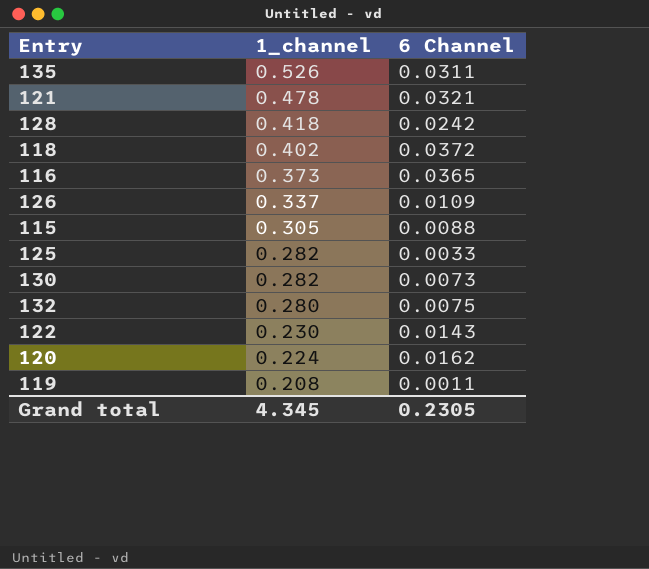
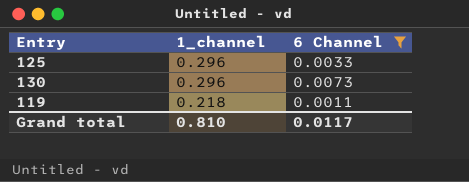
filter: none -> 6 Channel <= 0.0073
125 | 1_channel: 0.282 -> 0.296
130 | 1_channel: 0.282 -> 0.296
119 | 1_channel: 0.208 -> 0.218
Grand total | 1_channel: 4.345 -> 0.810
Grand total | 6 Channel: 0.2305 -> 0.0117

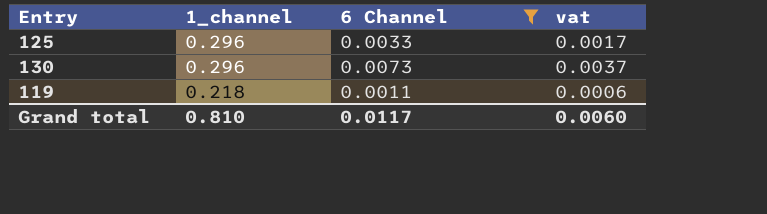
column vat | formula: none -> [6 Channel] * 0.5

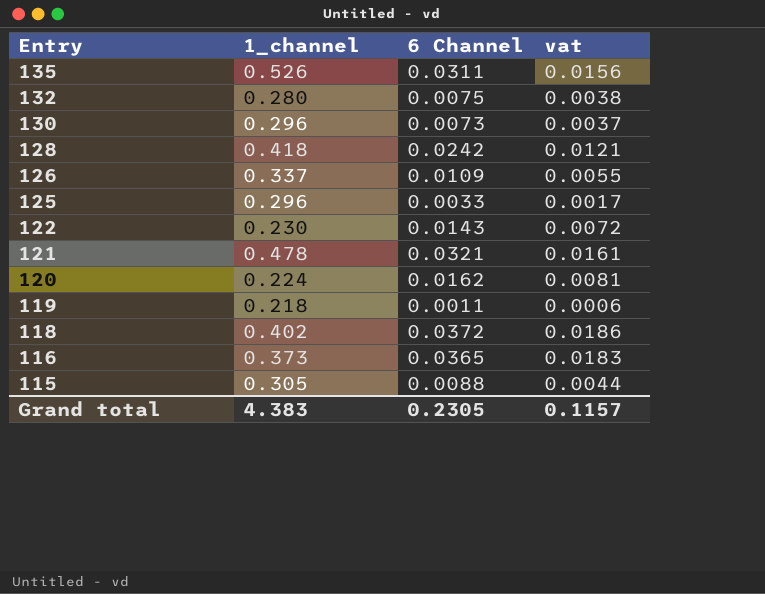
filter: 6 Channel <= 0.0073 -> none
row order: 1_channel descending -> Entry descending
Grand total | 1_channel: 0.810 -> 4.383
Grand total | 6 Channel: 0.0117 -> 0.2305
Grand total | vat: 0.0060 -> 0.1157

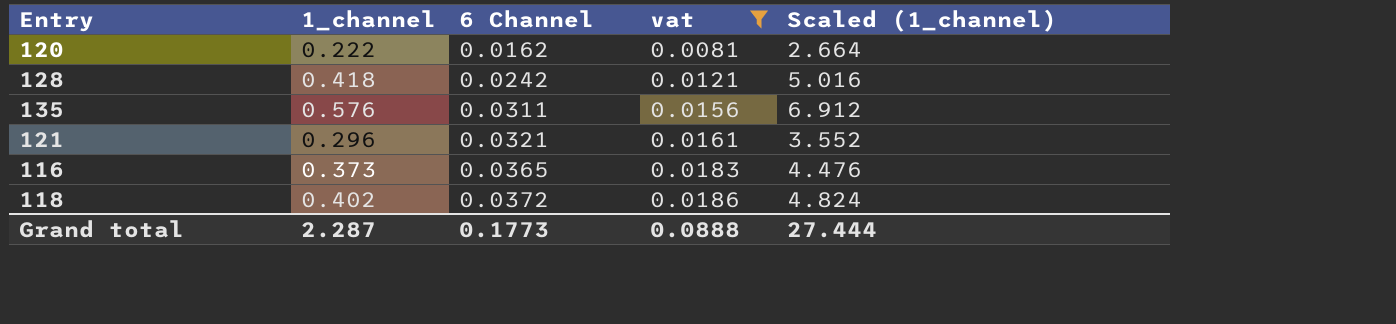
filter: none -> vat >= 0.0081
row order: Entry descending -> 6 Channel ascending
column Scaled (1_channel) | formula: none -> [1_channel] * 12
120 | 1_channel: 0.224 -> 0.222
135 | 1_channel: 0.526 -> 0.576
121 | 1_channel: 0.478 -> 0.296
Grand total | 1_channel: 4.383 -> 2.287
Grand total | 6 Channel: 0.2305 -> 0.1773
Grand total | vat: 0.1157 -> 0.0888

